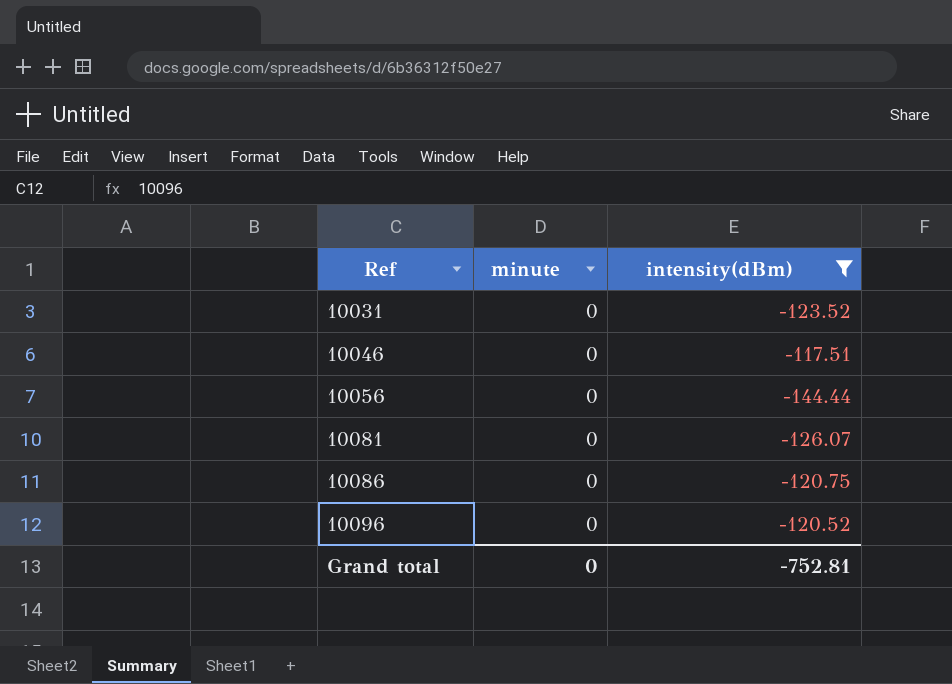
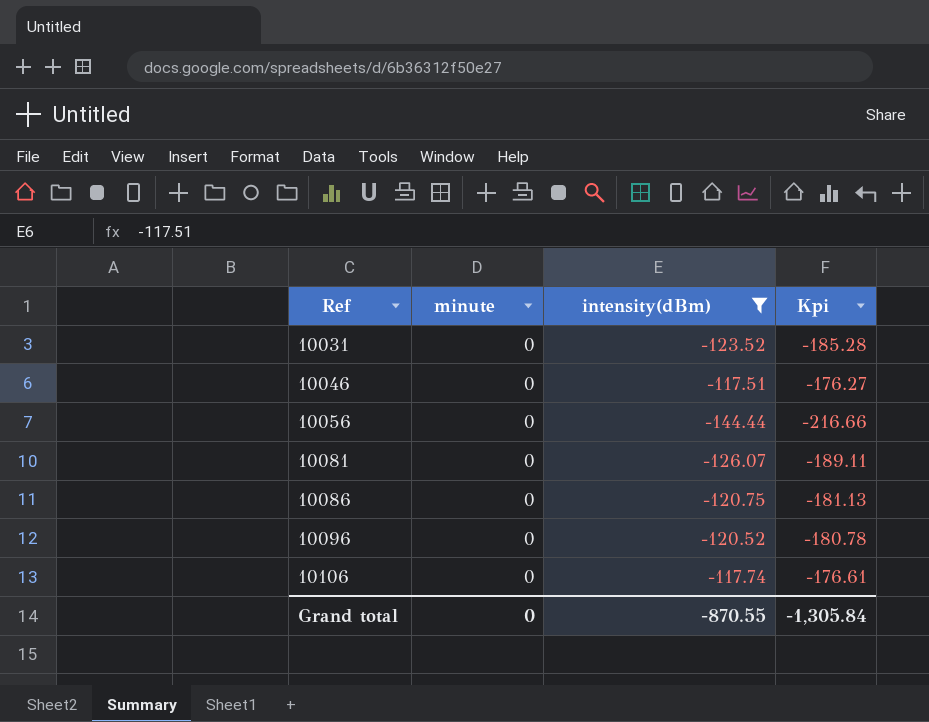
column Kpi | formula: none -> [intensity(dBm)] * 1.5
row 10106: none -> 0 | -117.74 | -176.61
Grand total | intensity(dBm): -752.81 -> -870.55

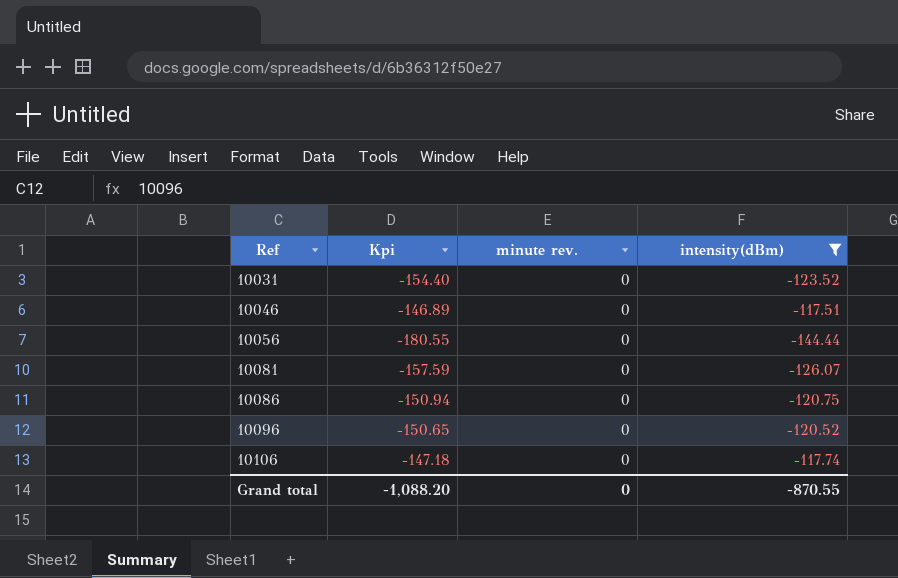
column Kpi | formula: [intensity(dBm)] * 1.5 -> [intensity(dBm)] * 1.25
column Kpi | position: 4 -> 2
column name: minute -> minute rev.
Grand total | Kpi: -1,305.84 -> -1,088.20

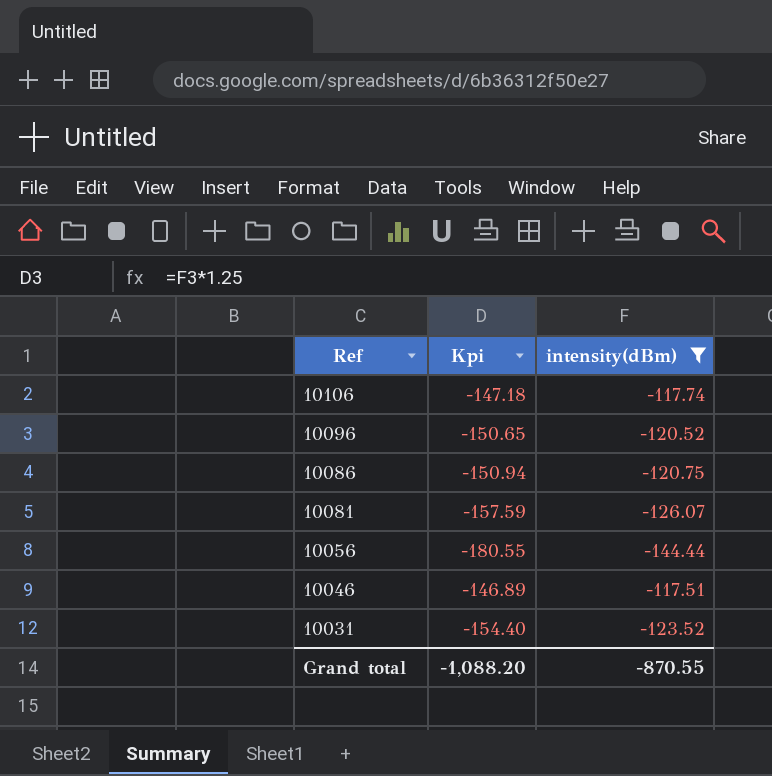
row order: Ref ascending -> Ref descending
column minute rev. | position: 3 -> none

